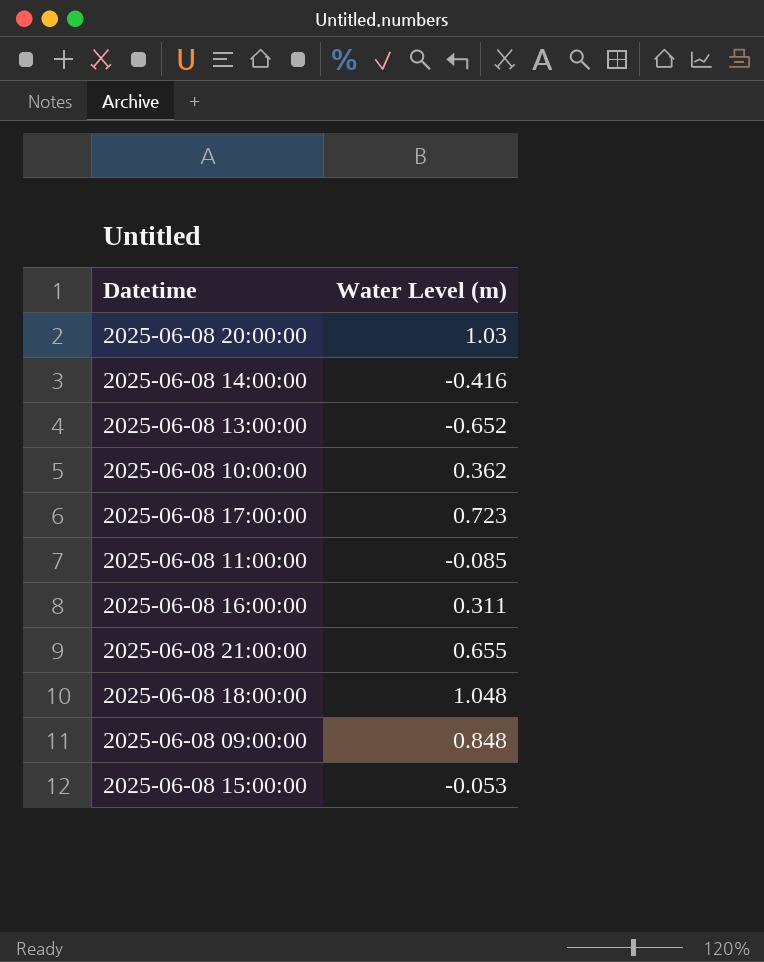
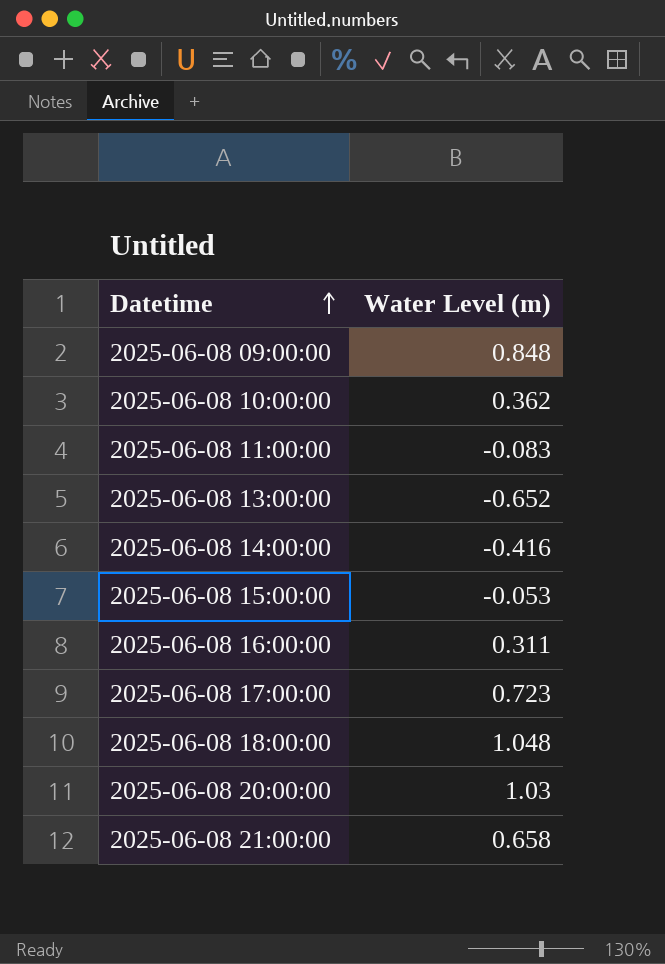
row order: none -> Datetime ascending
2025-06-08 11:00:00 | Water Level (m): -0.085 -> -0.083
2025-06-08 21:00:00 | Water Level (m): 0.655 -> 0.658

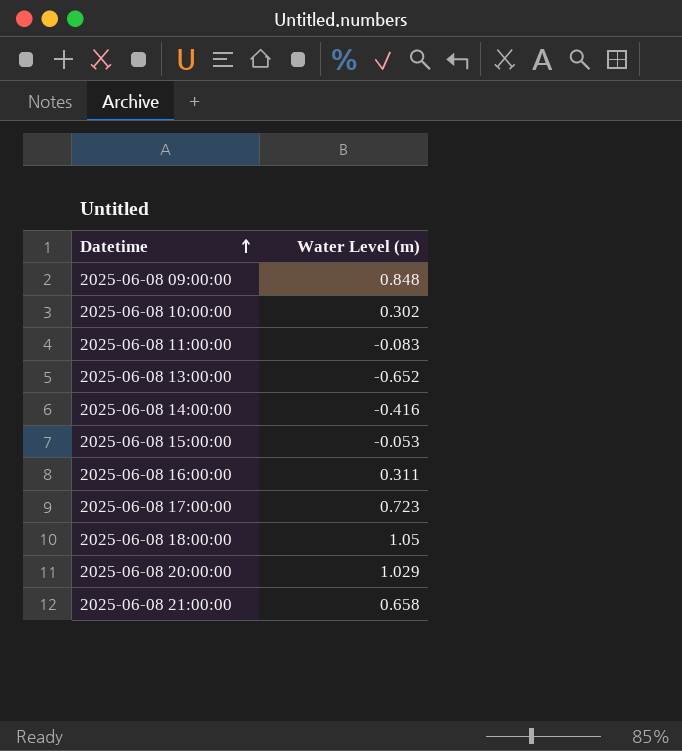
2025-06-08 10:00:00 | Water Level (m): 0.362 -> 0.302
2025-06-08 18:00:00 | Water Level (m): 1.048 -> 1.05
2025-06-08 20:00:00 | Water Level (m): 1.03 -> 1.029

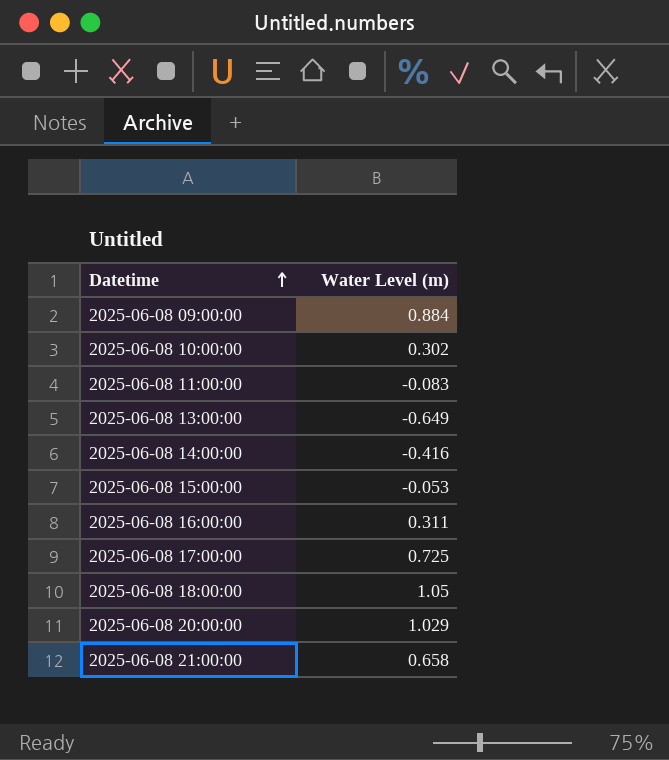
2025-06-08 09:00:00 | Water Level (m): 0.848 -> 0.884
2025-06-08 13:00:00 | Water Level (m): -0.652 -> -0.649
2025-06-08 17:00:00 | Water Level (m): 0.723 -> 0.725

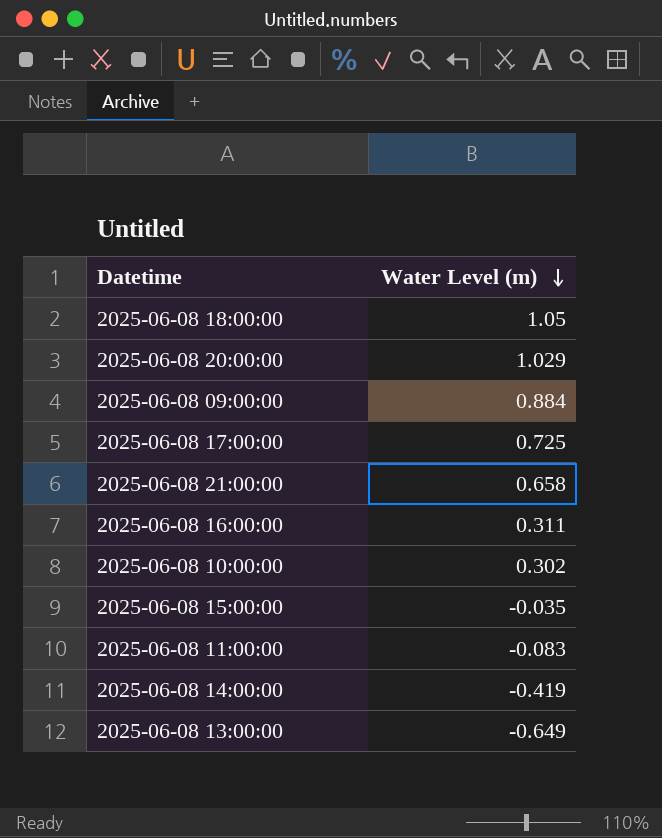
row order: Datetime ascending -> Water Level (m) descending
2025-06-08 15:00:00 | Water Level (m): -0.053 -> -0.035
2025-06-08 14:00:00 | Water Level (m): -0.416 -> -0.419

